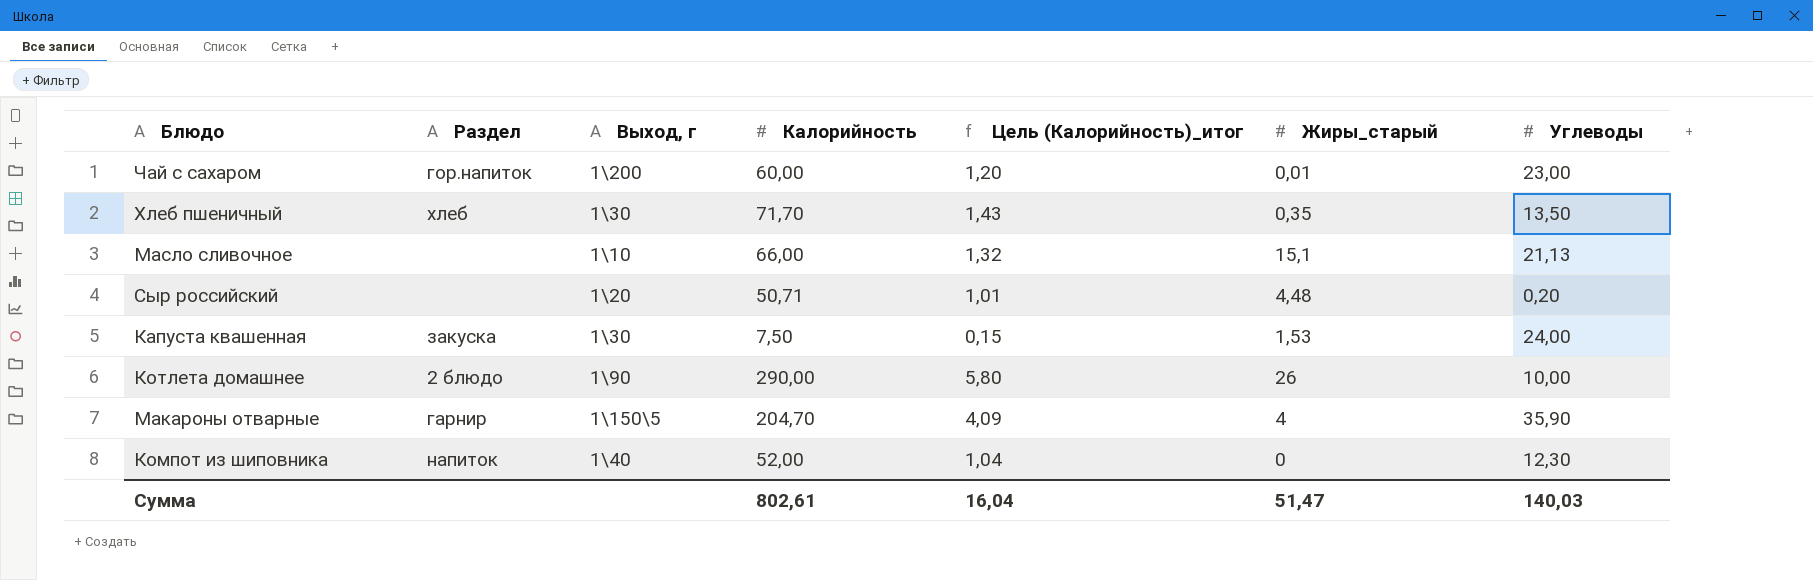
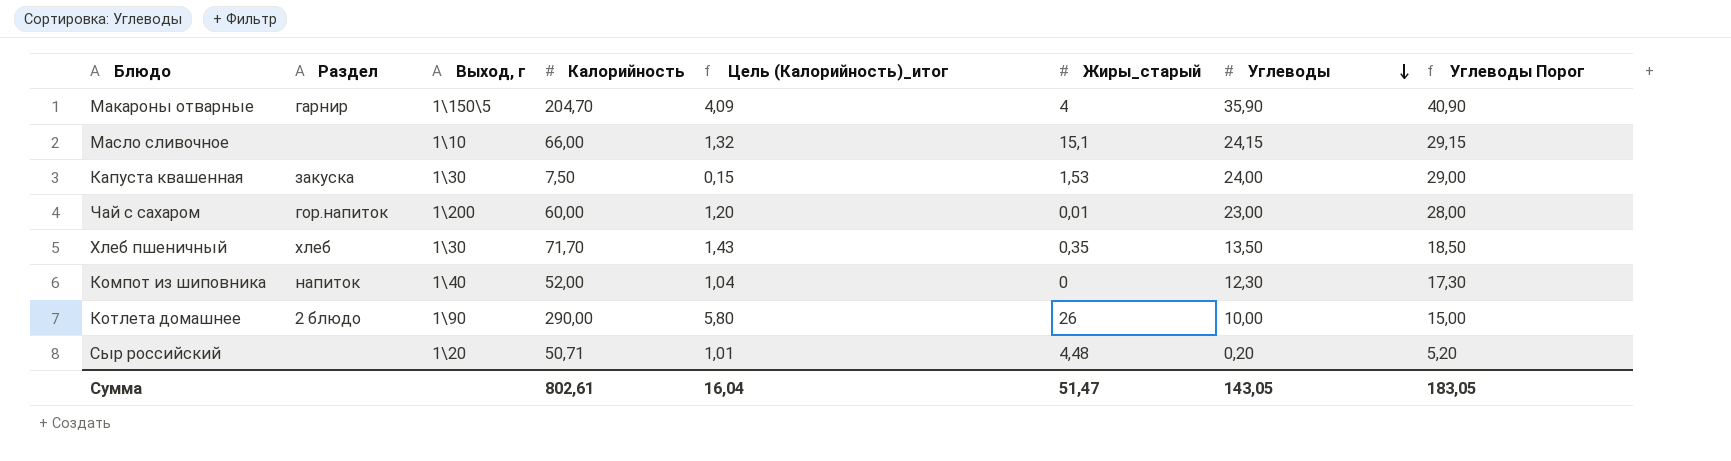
row order: none -> Углеводы descending
column Углеводы Порог | formula: none -> [Углеводы] + 5
Масло сливочное | Углеводы: 21,13 -> 24,15
Сумма | Углеводы: 140,03 -> 143,05

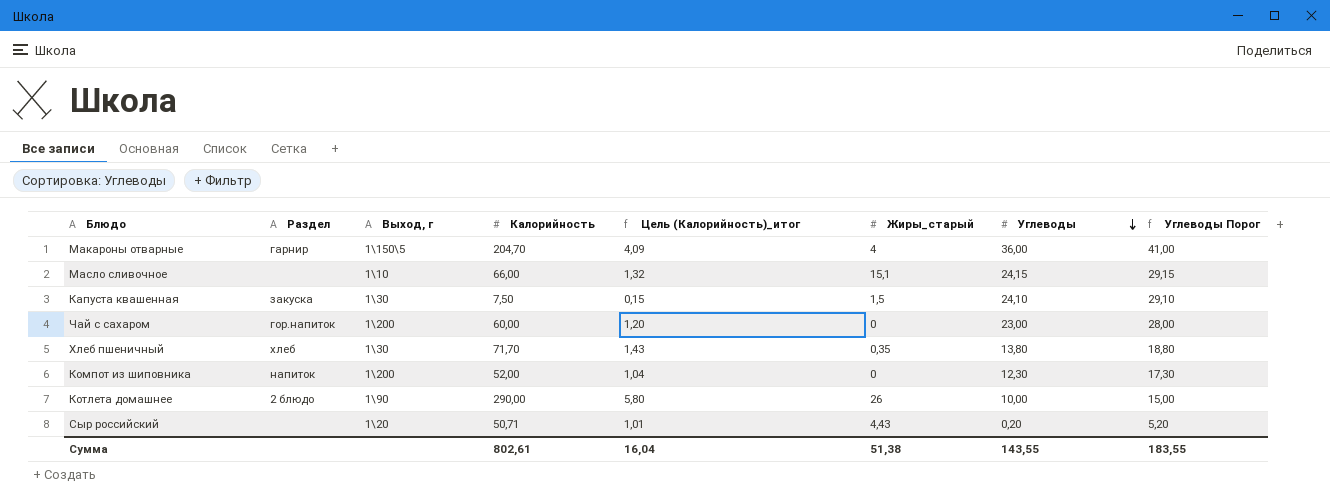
Макароны отварные | Углеводы: 35,90 -> 36,00
Макароны отварные | Углеводы Порог: 40,90 -> 41,00
Капуста квашенная | Жиры_старый: 1,53 -> 1,5
Капуста квашенная | Углеводы: 24,00 -> 24,10
Капуста квашенная | Углеводы Порог: 29,00 -> 29,10
Чай с сахаром | Жиры_старый: 0,01 -> 0
Хлеб пшеничный | Углеводы: 13,50 -> 13,80
Хлеб пшеничный | Углеводы Порог: 18,50 -> 18,80
Компот из шиповника | Выход, г: 1\40 -> 1\200
Сыр российский | Жиры_старый: 4,48 -> 4,43
Сумма | Жиры_старый: 51,47 -> 51,38
Сумма | Углеводы: 143,05 -> 143,55
Сумма | Углеводы Порог: 183,05 -> 183,55

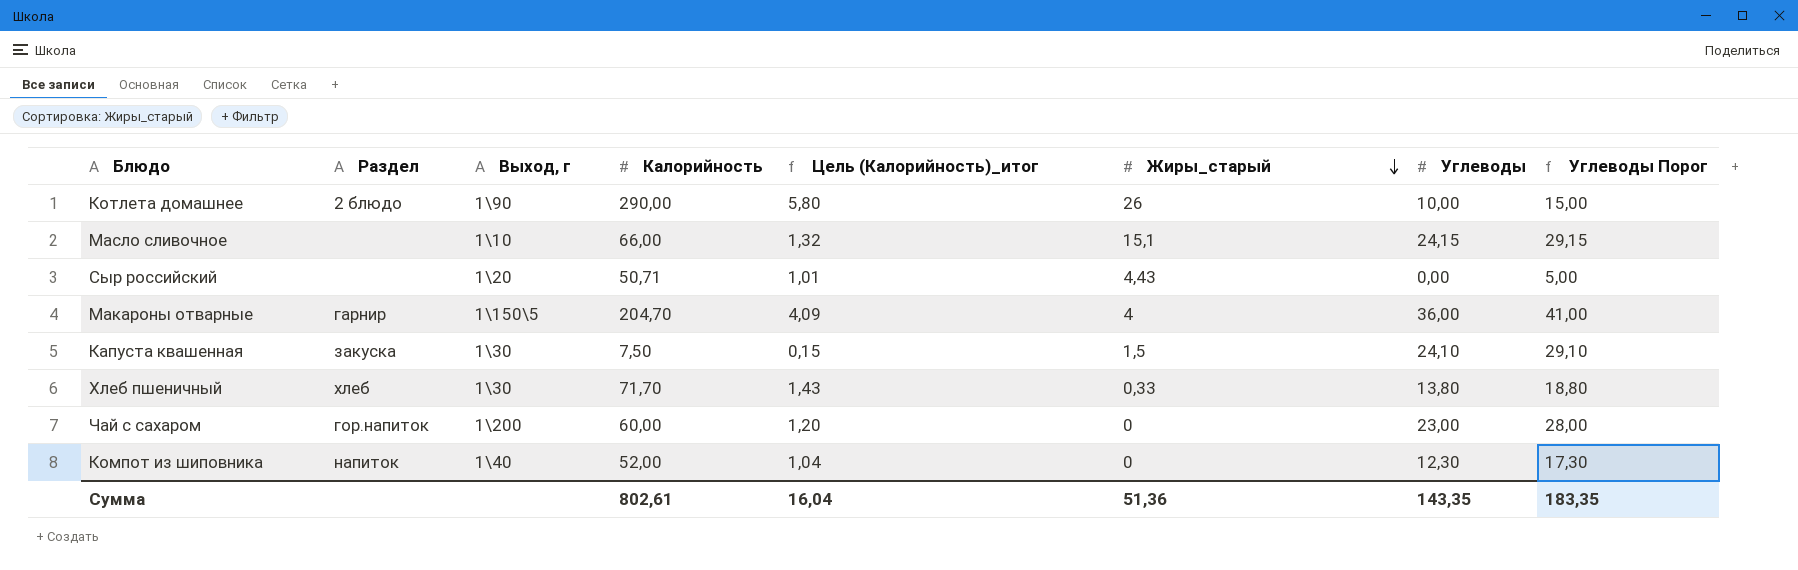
row order: Углеводы descending -> Жиры_старый descending
Сыр российский | Углеводы: 0,20 -> 0,00
Сыр российский | Углеводы Порог: 5,20 -> 5,00
Хлеб пшеничный | Жиры_старый: 0,35 -> 0,33
Компот из шиповника | Выход, г: 1\200 -> 1\40
Сумма | Жиры_старый: 51,38 -> 51,36
Сумма | Углеводы: 143,55 -> 143,35
Сумма | Углеводы Порог: 183,55 -> 183,35

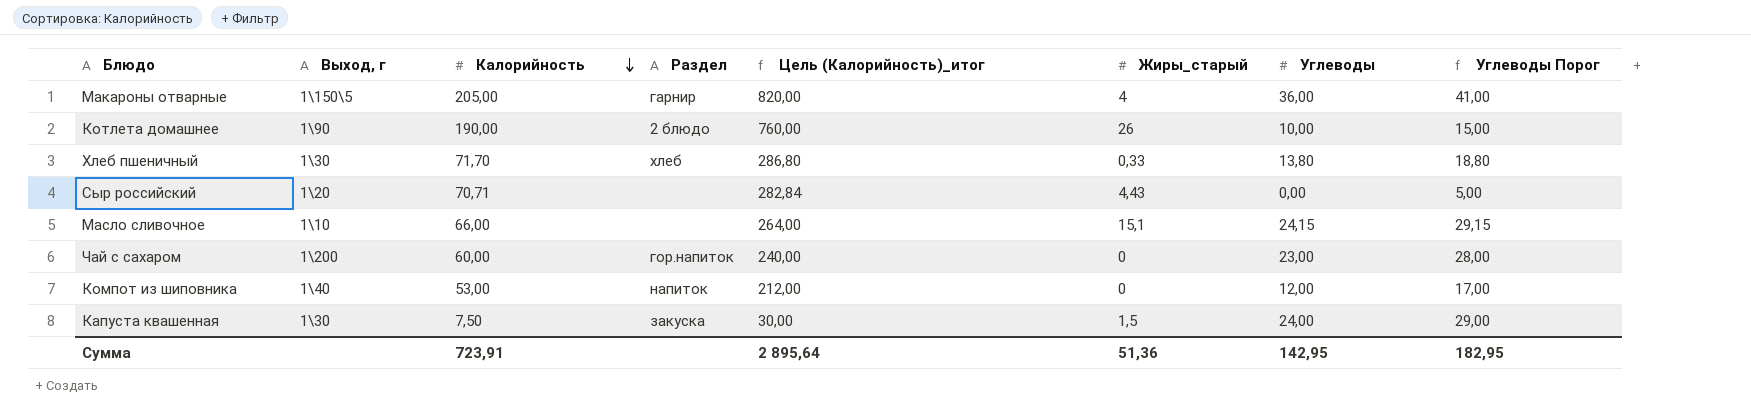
row order: Жиры_старый descending -> Калорийность descending
column Раздел | position: 2 -> 4
column Цель (Калорийность)_итог | formula: [Калорийность] * 0,02 -> [Калорийность] * 4
Макароны отварные | Калорийность: 204,70 -> 205,00
Котлета домашнее | Калорийность: 290,00 -> 190,00
Сыр российский | Калорийность: 50,71 -> 70,71
Компот из шиповника | Калорийность: 52,00 -> 53,00
Компот из шиповника | Углеводы: 12,30 -> 12,00
Компот из шиповника | Углеводы Порог: 17,30 -> 17,00
Капуста квашенная | Углеводы: 24,10 -> 24,00
Капуста квашенная | Углеводы Порог: 29,10 -> 29,00
Сумма | Калорийность: 802,61 -> 723,91
Сумма | Цель (Калорийность)_итог: 16,04 -> 2 895,64
Сумма | Углеводы: 143,35 -> 142,95
Сумма | Углеводы Порог: 183,35 -> 182,95

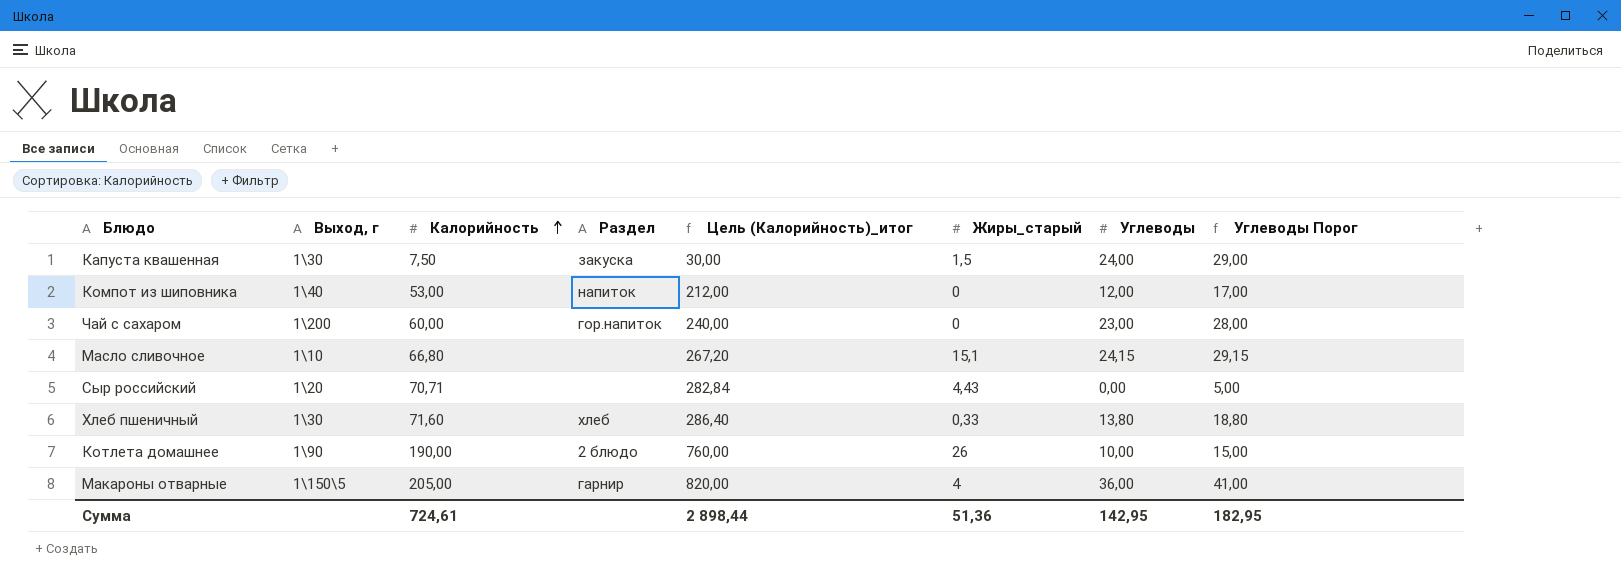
row order: Калорийность descending -> Калорийность ascending
Масло сливочное | Калорийность: 66,00 -> 66,80
Масло сливочное | Цель (Калорийность)_итог: 264,00 -> 267,20
Хлеб пшеничный | Калорийность: 71,70 -> 71,60
Хлеб пшеничный | Цель (Калорийность)_итог: 286,80 -> 286,40
Сумма | Калорийность: 723,91 -> 724,61
Сумма | Цель (Калорийность)_итог: 2 895,64 -> 2 898,44

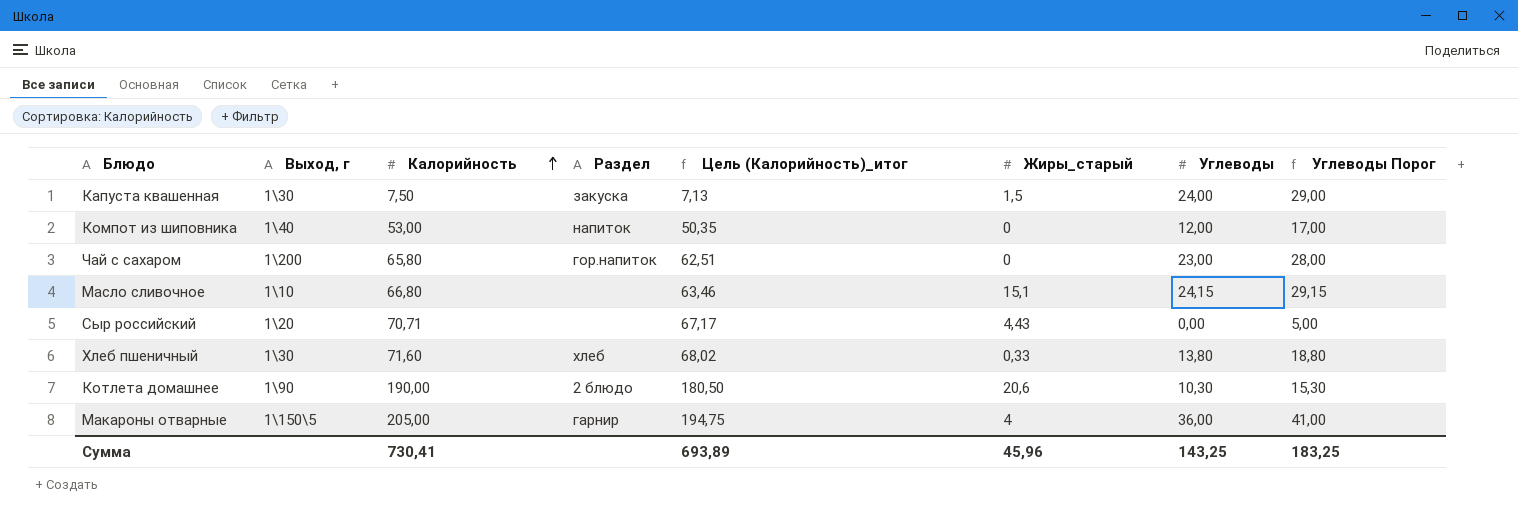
column Цель (Калорийность)_итог | formula: [Калорийность] * 4 -> [Калорийность] * 0,95
Чай с сахаром | Калорийность: 60,00 -> 65,80
Котлета домашнее | Жиры_старый: 26 -> 20,6
Котлета домашнее | Углеводы: 10,00 -> 10,30
Котлета домашнее | Углеводы Порог: 15,00 -> 15,30
Сумма | Калорийность: 724,61 -> 730,41
Сумма | Цель (Калорийность)_итог: 2 898,44 -> 693,89
Сумма | Жиры_старый: 51,36 -> 45,96
Сумма | Углеводы: 142,95 -> 143,25
Сумма | Углеводы Порог: 182,95 -> 183,25

